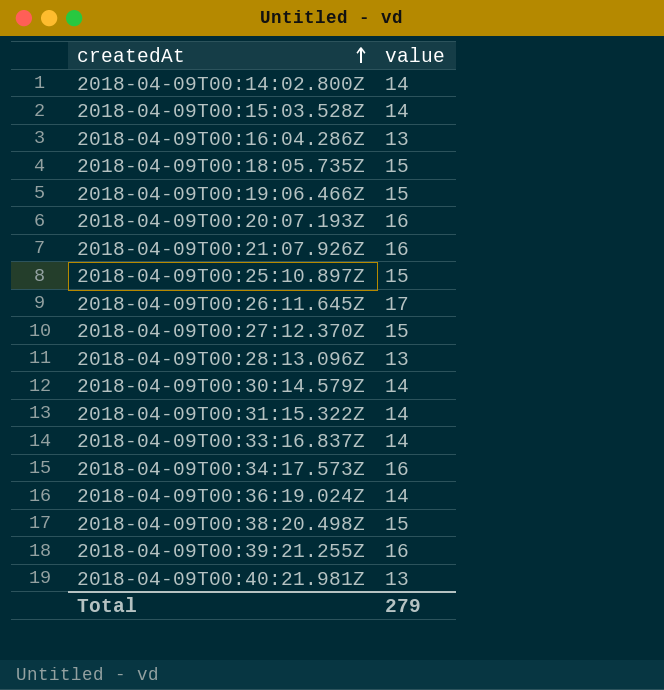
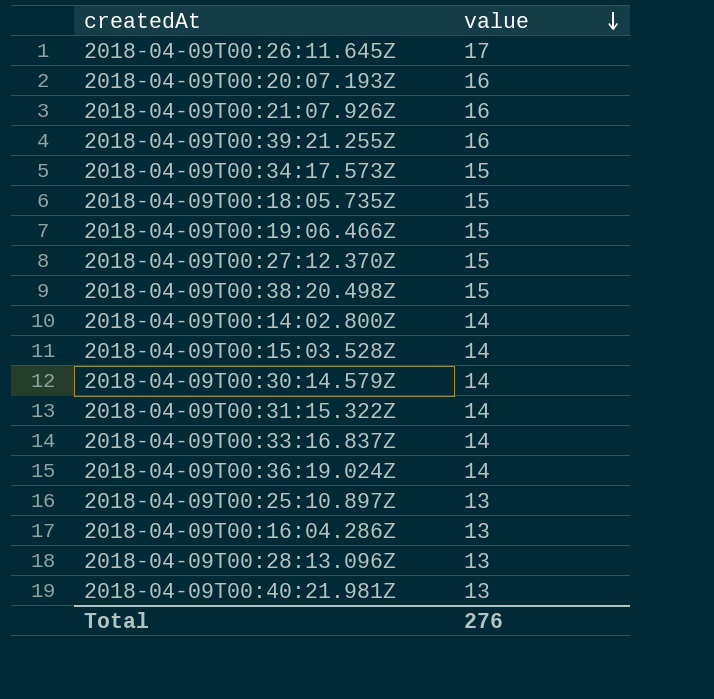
row order: createdAt ascending -> value descending
2018-04-09T00:34:17.573Z | value: 16 -> 15
2018-04-09T00:25:10.897Z | value: 15 -> 13
Total | value: 279 -> 276

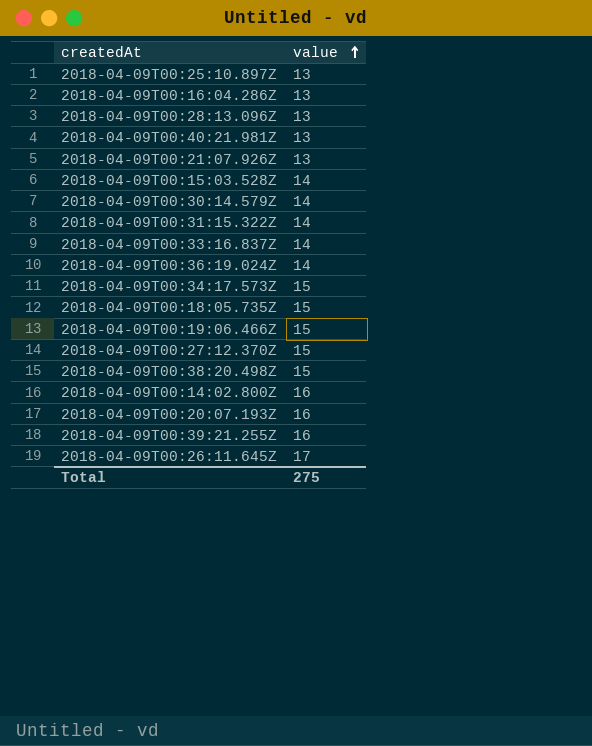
row order: value descending -> value ascending
2018-04-09T00:21:07.926Z | value: 16 -> 13
2018-04-09T00:14:02.800Z | value: 14 -> 16
Total | value: 276 -> 275

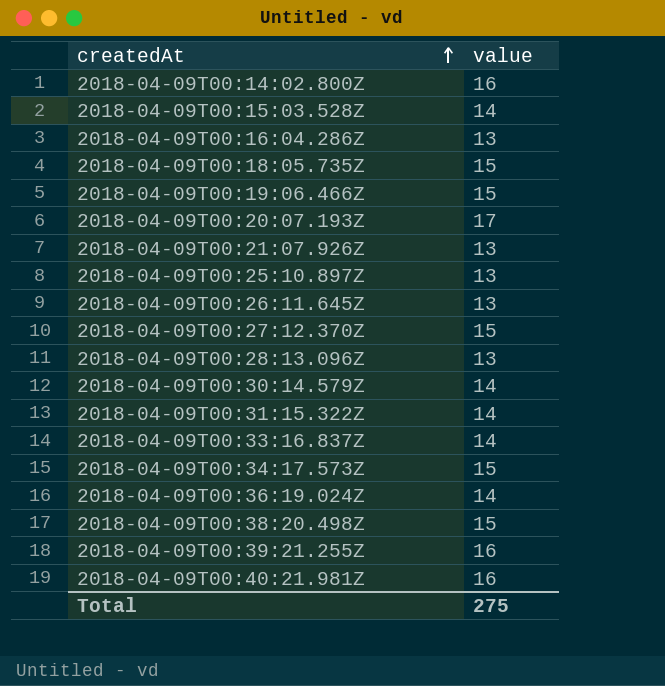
row order: value ascending -> createdAt ascending
2018-04-09T00:20:07.193Z | value: 16 -> 17
2018-04-09T00:26:11.645Z | value: 17 -> 13
2018-04-09T00:40:21.981Z | value: 13 -> 16

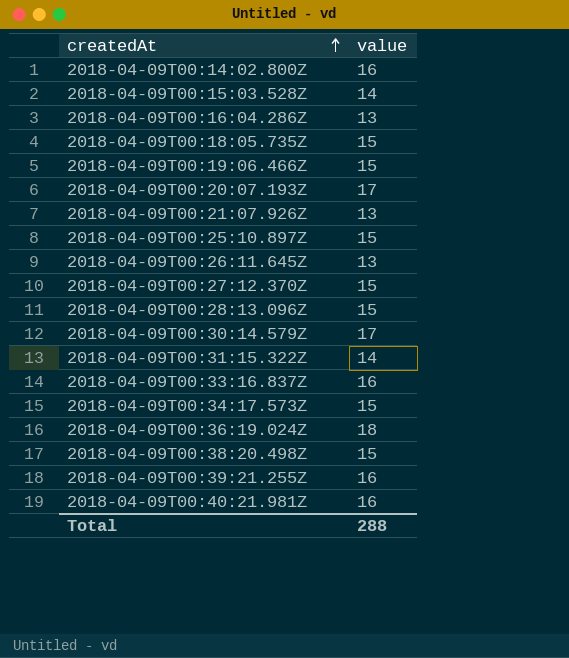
2018-04-09T00:25:10.897Z | value: 13 -> 15
2018-04-09T00:28:13.096Z | value: 13 -> 15
2018-04-09T00:30:14.579Z | value: 14 -> 17
2018-04-09T00:33:16.837Z | value: 14 -> 16
2018-04-09T00:36:19.024Z | value: 14 -> 18
Total | value: 275 -> 288

